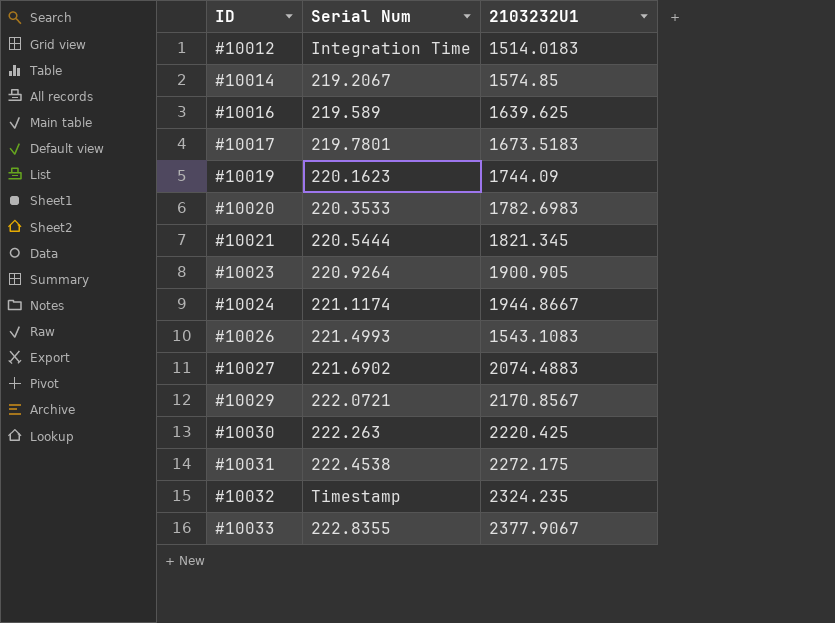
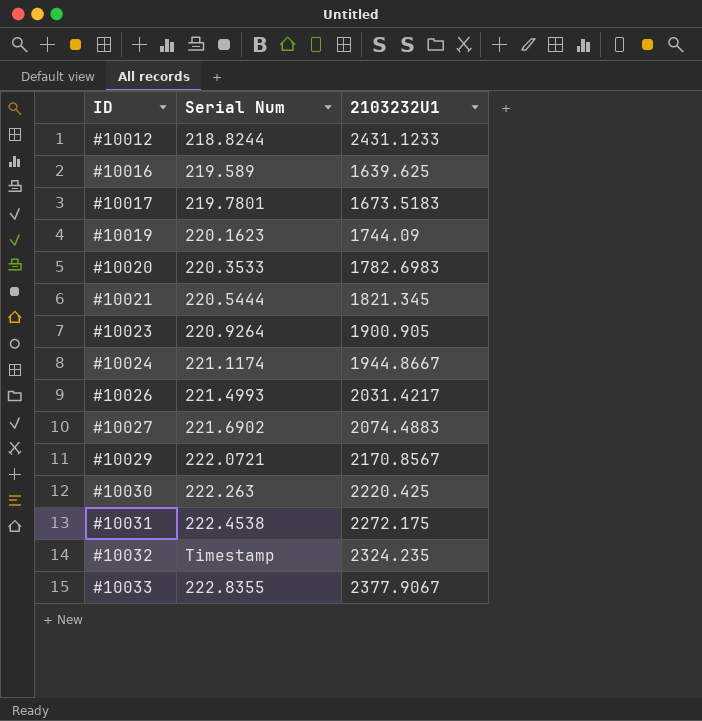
row #10014: 219.2067 | 1574.85 -> none
#10012 | Serial Num: Integration Time -> 218.8244
#10012 | 2103232U1: 1514.0183 -> 2431.1233
#10026 | 2103232U1: 1543.1083 -> 2031.4217

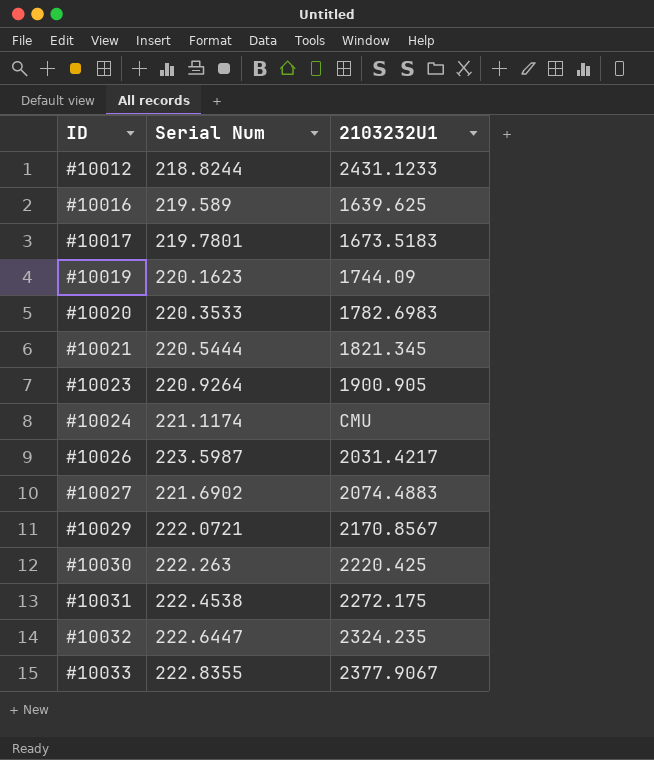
#10024 | 2103232U1: 1944.8667 -> CMU
#10026 | Serial Num: 221.4993 -> 223.5987
#10032 | Serial Num: Timestamp -> 222.6447

